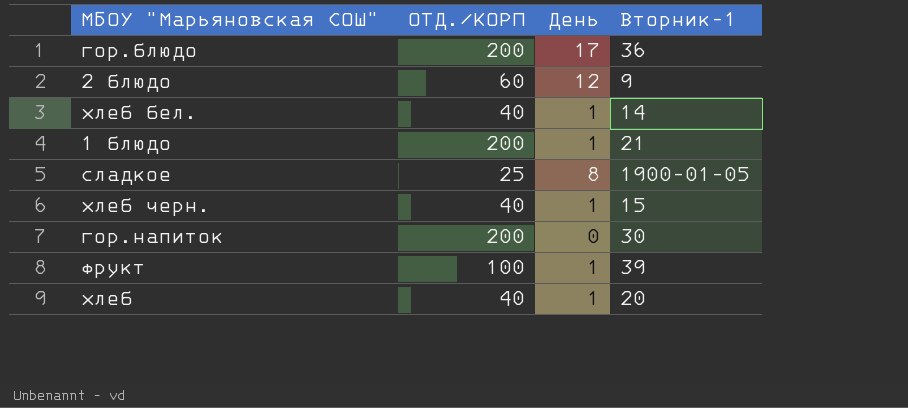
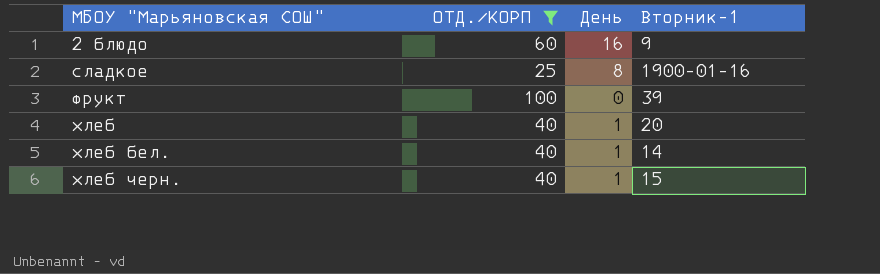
filter: none -> ОТД./КОРП != 200
row order: none -> МБОУ "Марьяновская СОШ" ascending
2 блюдо | День: 12 -> 16
сладкое | Вторник-1: 1900-01-05 -> 1900-01-16
фрукт | День: 1 -> 0

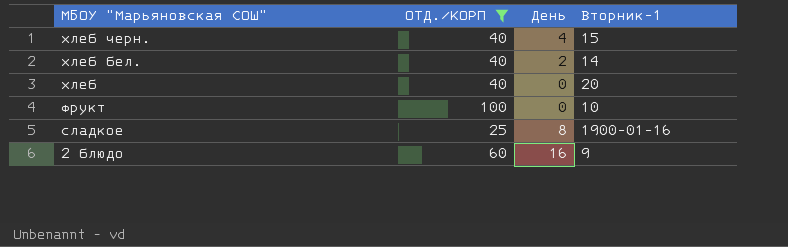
row order: МБОУ "Марьяновская СОШ" ascending -> МБОУ "Марьяновская СОШ" descending
хлеб черн. | День: 1 -> 4
хлеб бел. | День: 1 -> 2
хлеб | День: 1 -> 0
фрукт | Вторник-1: 39 -> 10

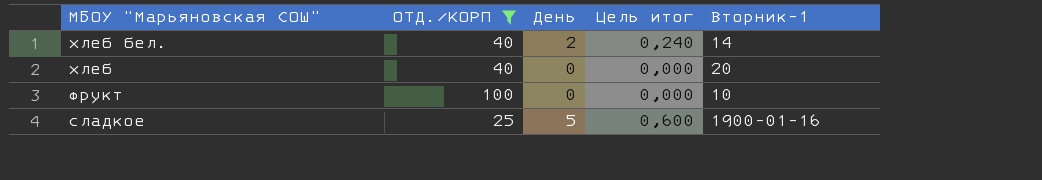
column Цель итог | formula: none -> [День] * 0,12
row хлеб черн.: 40 | 4 | 15 -> none
row 2 блюдо: 60 | 16 | 9 -> none
сладкое | День: 8 -> 5

